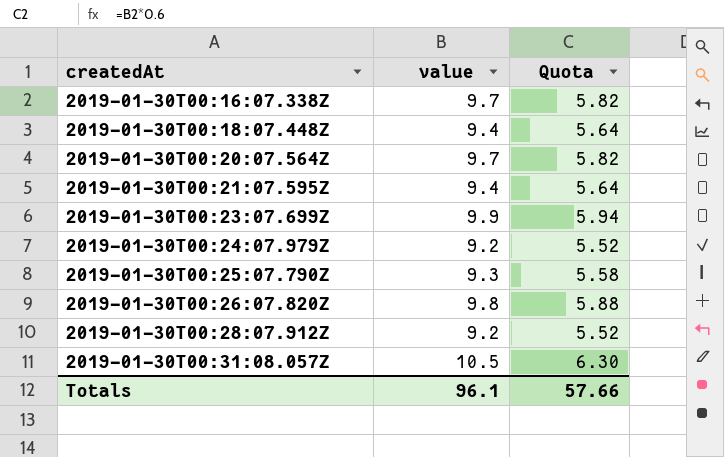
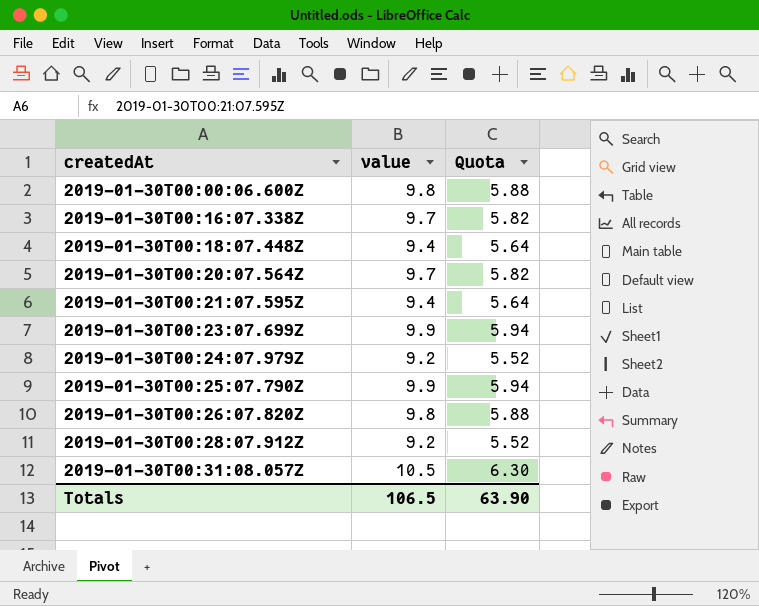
row 2019-01-30T00:00:06.600Z: none -> 9.8 | 5.88
2019-01-30T00:25:07.790Z | value: 9.3 -> 9.9
2019-01-30T00:25:07.790Z | Quota: 5.58 -> 5.94
Totals | value: 96.1 -> 106.5
Totals | Quota: 57.66 -> 63.90

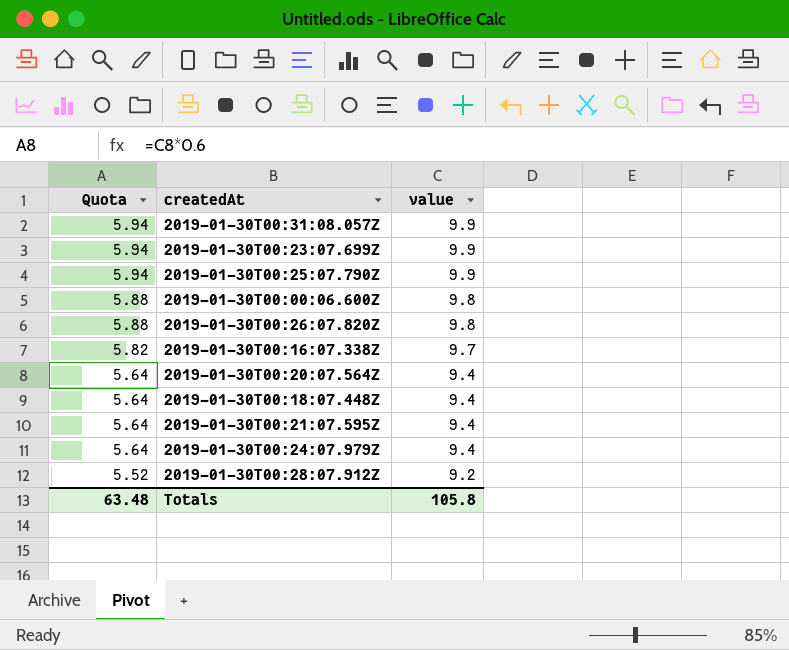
row order: createdAt ascending -> Quota descending
column Quota | position: 3 -> 1
2019-01-30T00:31:08.057Z | Quota: 6.30 -> 5.94
2019-01-30T00:31:08.057Z | value: 10.5 -> 9.9
2019-01-30T00:20:07.564Z | Quota: 5.82 -> 5.64
2019-01-30T00:20:07.564Z | value: 9.7 -> 9.4
2019-01-30T00:24:07.979Z | Quota: 5.52 -> 5.64
2019-01-30T00:24:07.979Z | value: 9.2 -> 9.4
Totals | Quota: 63.90 -> 63.48
Totals | value: 106.5 -> 105.8

